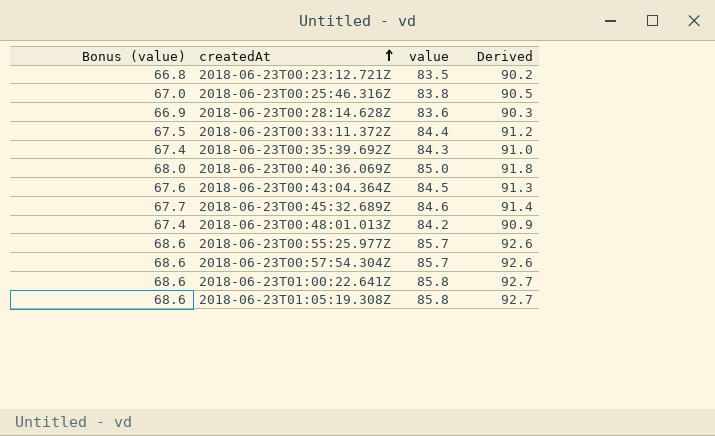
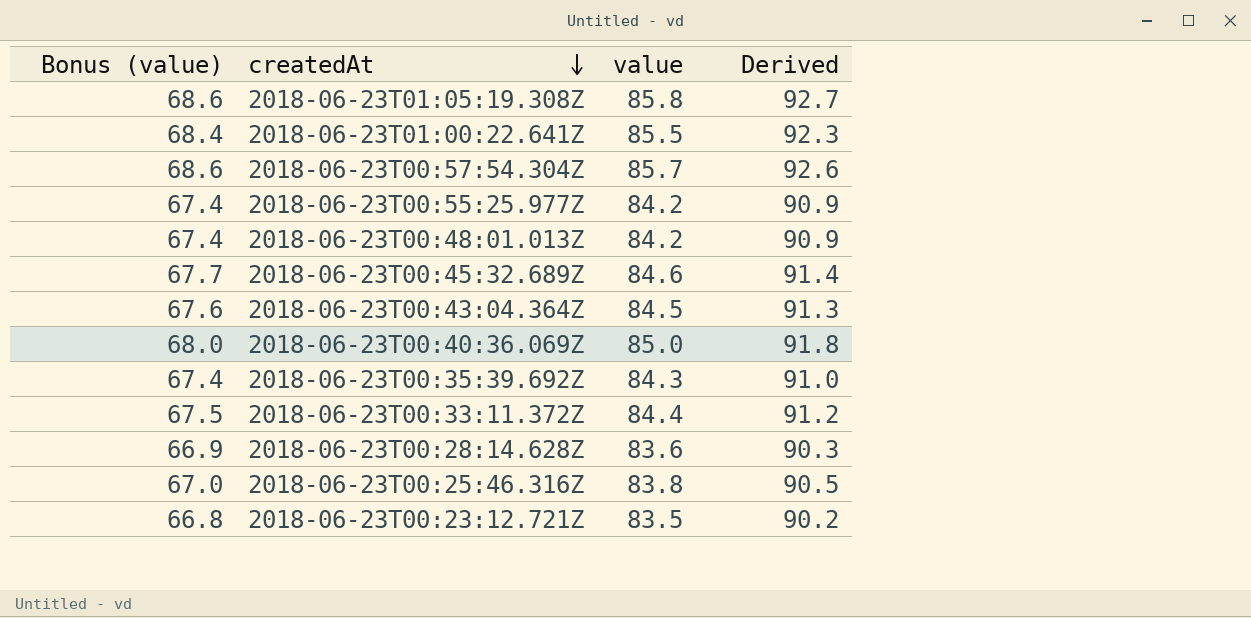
row order: createdAt ascending -> createdAt descending
2018-06-23T01:00:22.641Z | Bonus (value): 68.6 -> 68.4
2018-06-23T01:00:22.641Z | value: 85.8 -> 85.5
2018-06-23T01:00:22.641Z | Derived: 92.7 -> 92.3
2018-06-23T00:55:25.977Z | Bonus (value): 68.6 -> 67.4
2018-06-23T00:55:25.977Z | value: 85.7 -> 84.2
2018-06-23T00:55:25.977Z | Derived: 92.6 -> 90.9

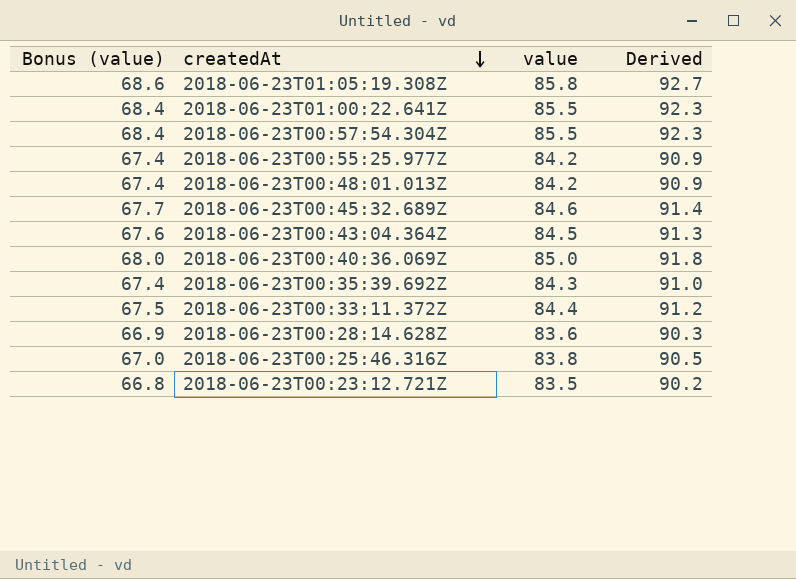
2018-06-23T00:57:54.304Z | Bonus (value): 68.6 -> 68.4
2018-06-23T00:57:54.304Z | value: 85.7 -> 85.5
2018-06-23T00:57:54.304Z | Derived: 92.6 -> 92.3

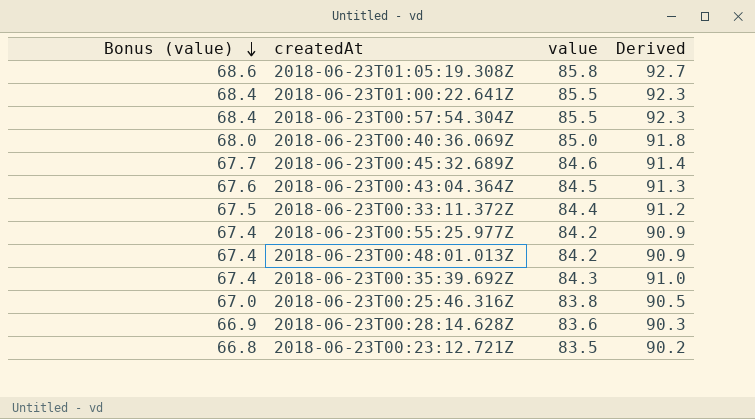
row order: createdAt descending -> Bonus (value) descending

